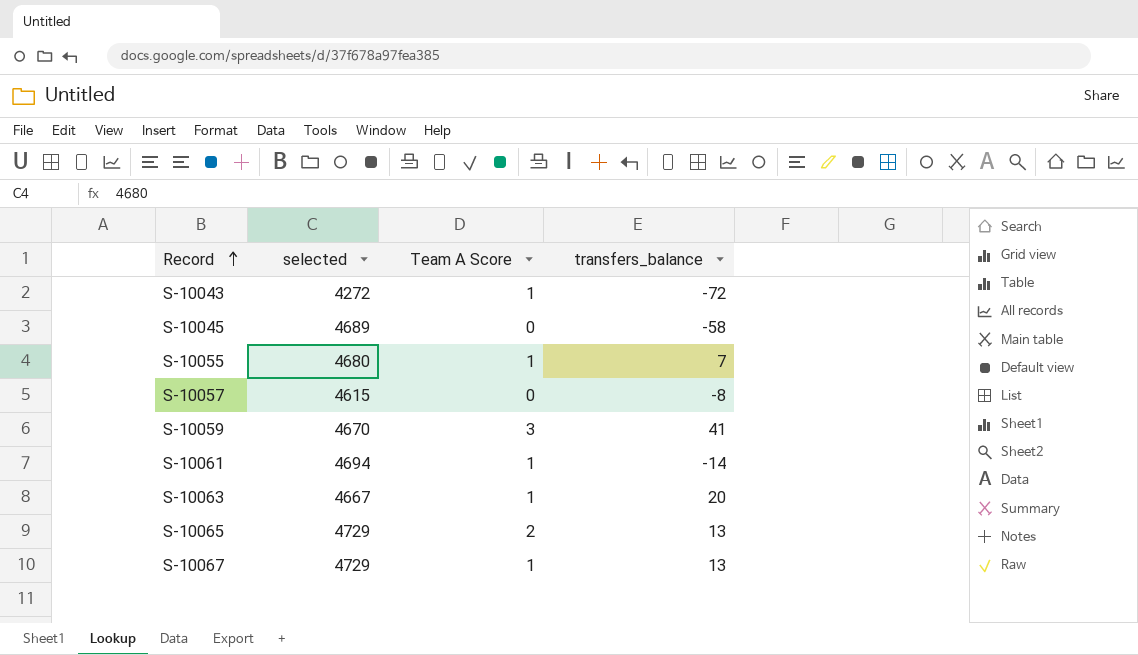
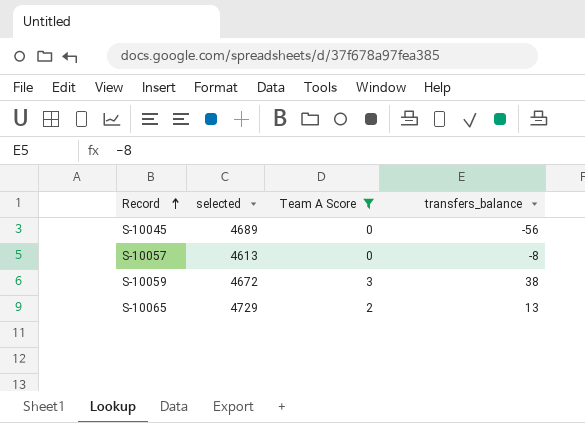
filter: none -> Team A Score != 1
S-10045 | transfers_balance: -58 -> -56
S-10057 | selected: 4615 -> 4613
S-10059 | selected: 4670 -> 4672
S-10059 | transfers_balance: 41 -> 38

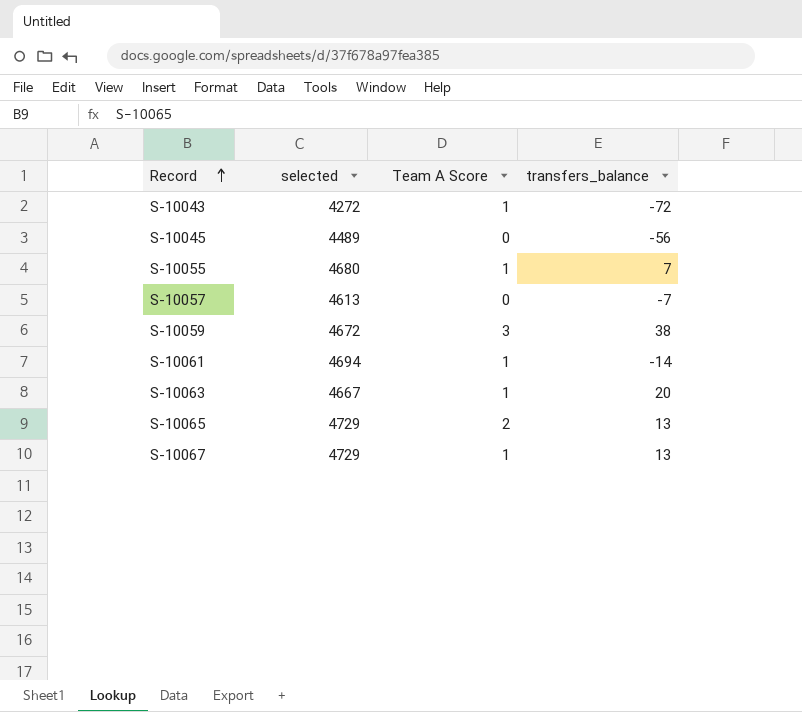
filter: Team A Score != 1 -> none
S-10045 | selected: 4689 -> 4489
S-10057 | transfers_balance: -8 -> -7

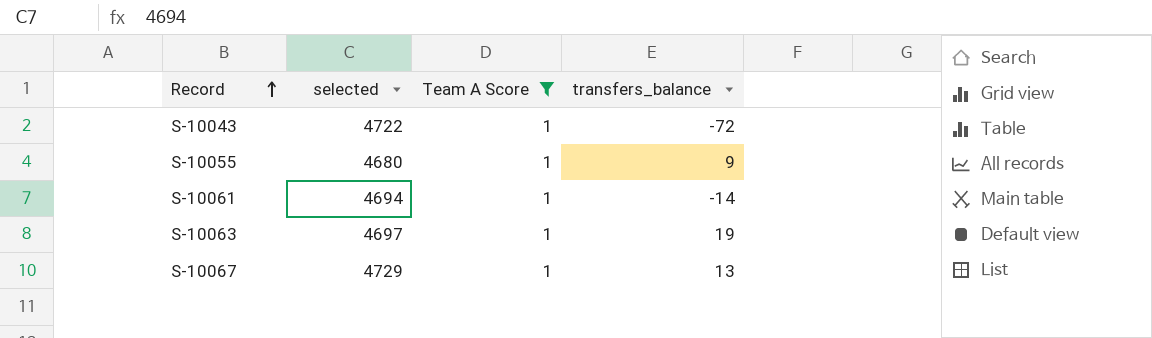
filter: none -> Team A Score = 1
S-10043 | selected: 4272 -> 4722
S-10055 | transfers_balance: 7 -> 9
S-10063 | selected: 4667 -> 4697
S-10063 | transfers_balance: 20 -> 19

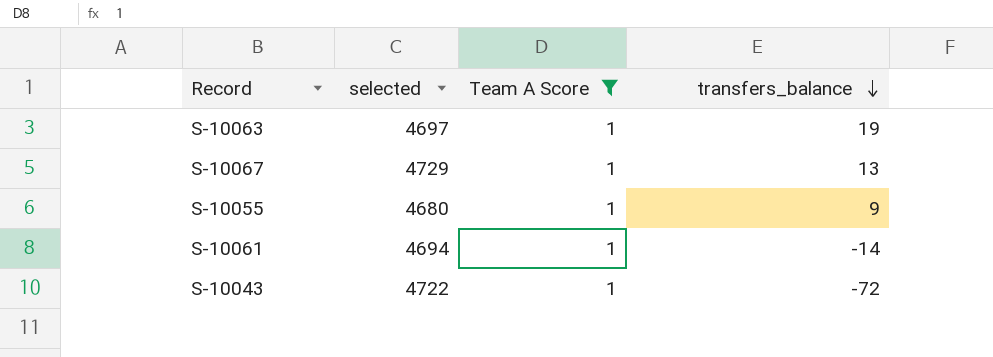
row order: Record ascending -> transfers_balance descending

